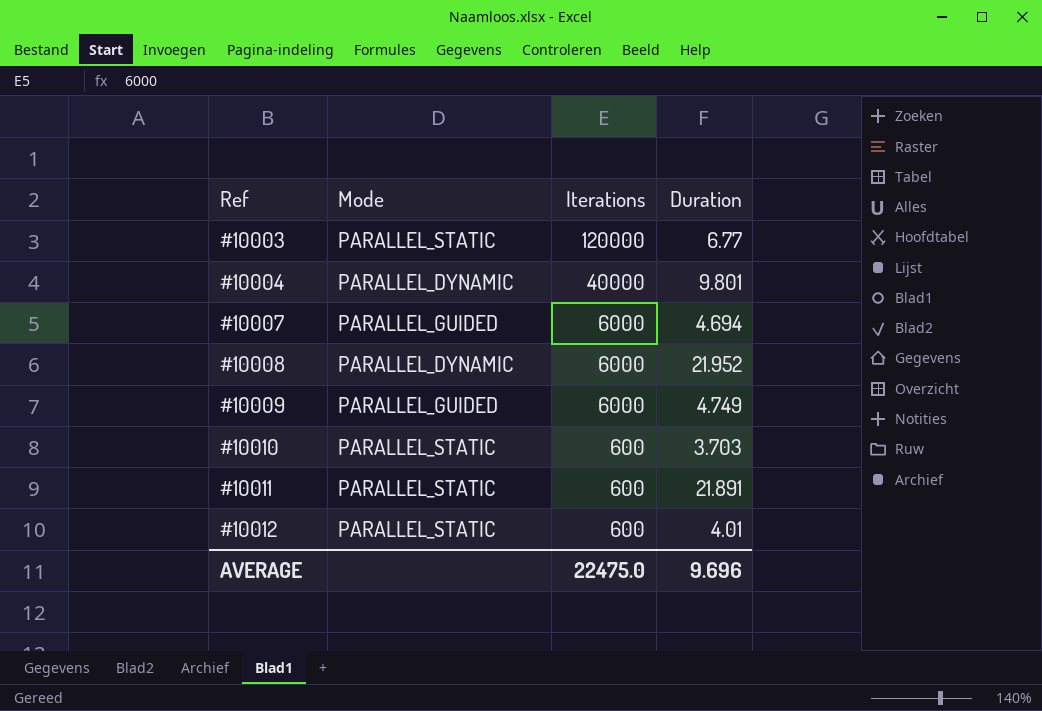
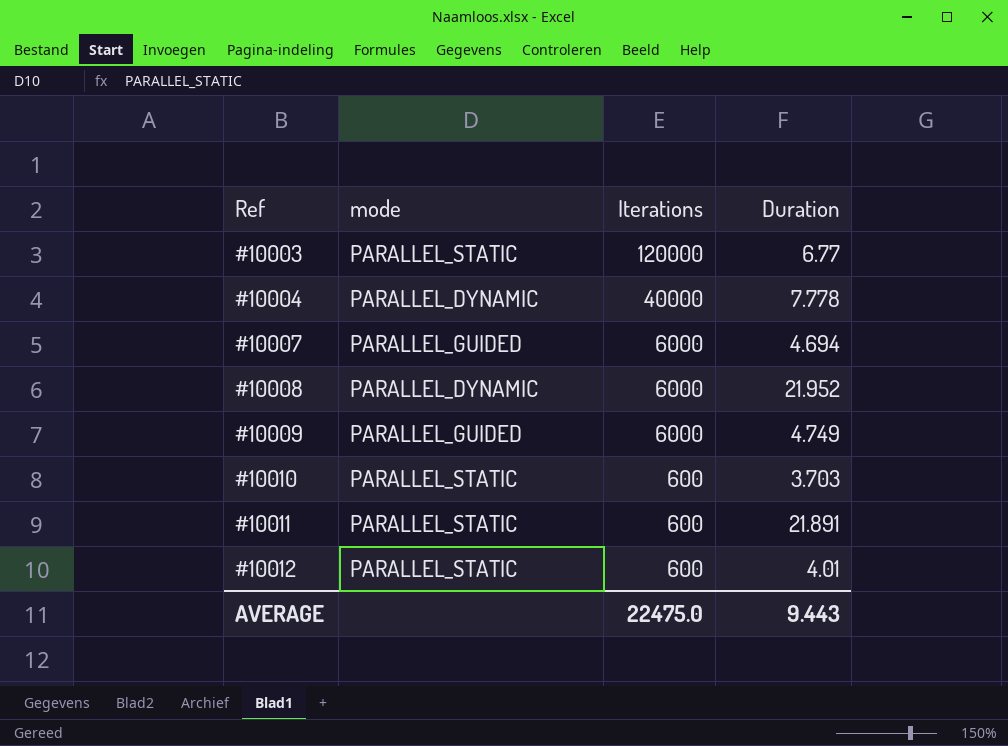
column name: Mode -> mode
#10004 | Duration: 9.801 -> 7.778
AVERAGE | Duration: 9.696 -> 9.443

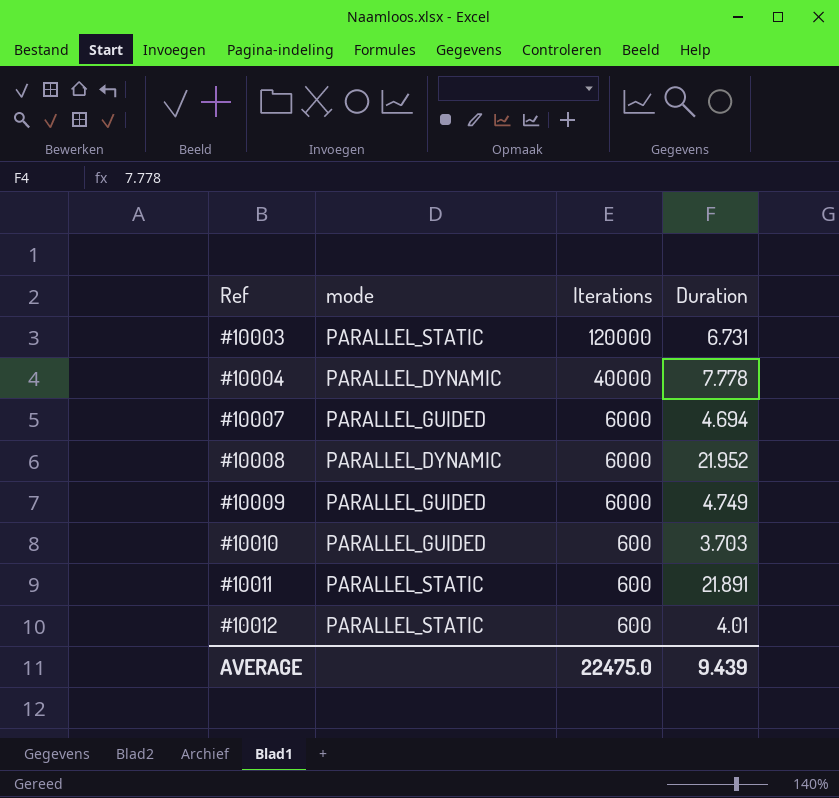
#10003 | Duration: 6.77 -> 6.731
#10010 | mode: PARALLEL_STATIC -> PARALLEL_GUIDED
AVERAGE | Duration: 9.443 -> 9.439

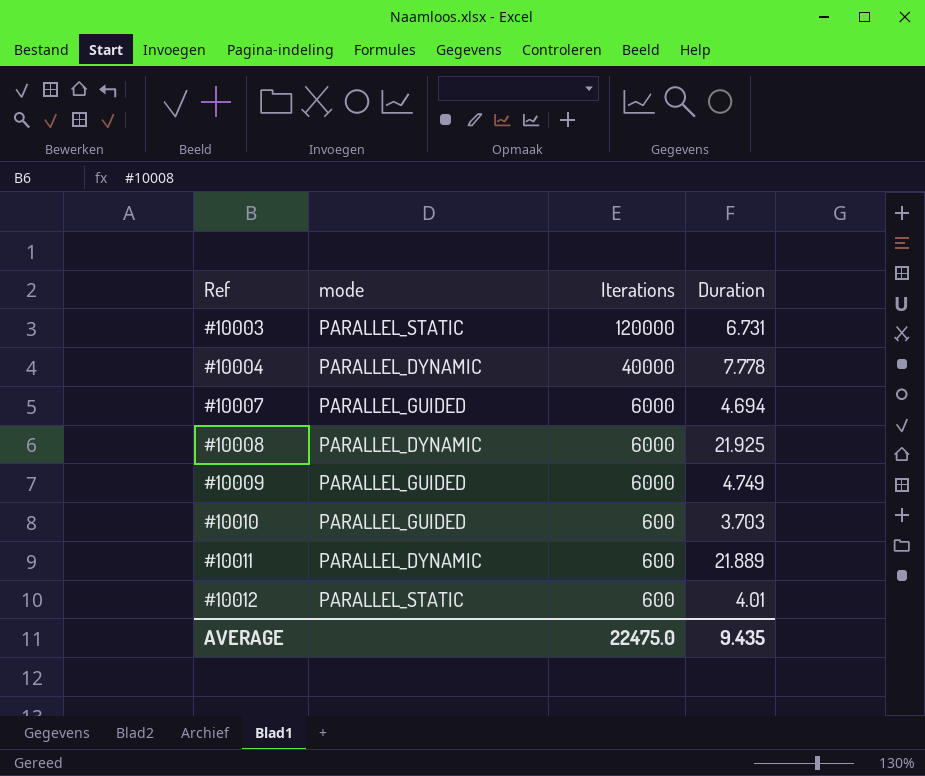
#10008 | Duration: 21.952 -> 21.925
#10011 | mode: PARALLEL_STATIC -> PARALLEL_DYNAMIC
#10011 | Duration: 21.891 -> 21.889
AVERAGE | Duration: 9.439 -> 9.435

